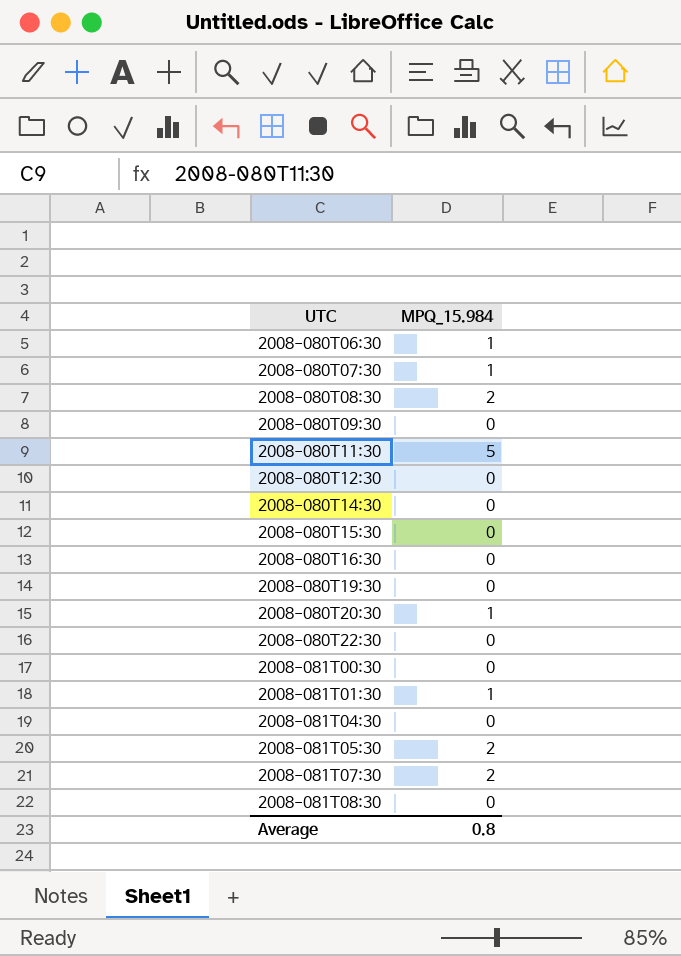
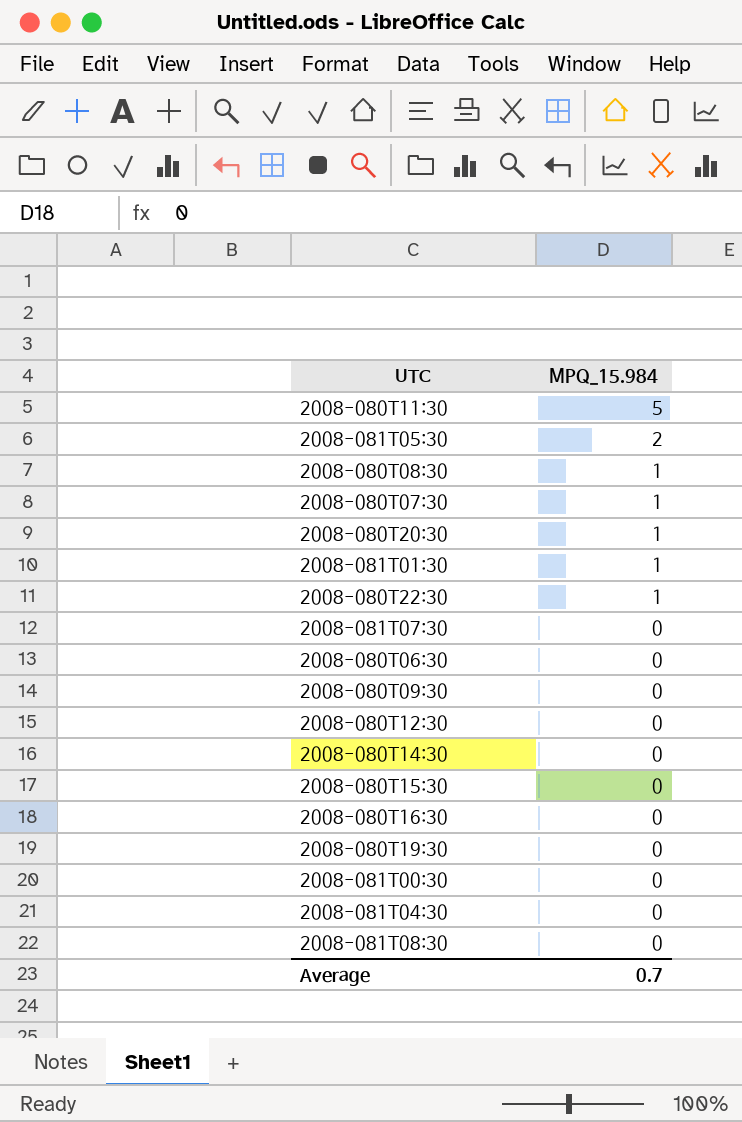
row order: UTC ascending -> MPQ_15.984 descending
2008-080T08:30 | MPQ_15.984: 2 -> 1
2008-080T22:30 | MPQ_15.984: 0 -> 1
2008-081T07:30 | MPQ_15.984: 2 -> 0
2008-080T06:30 | MPQ_15.984: 1 -> 0
Average | MPQ_15.984: 0.8 -> 0.7

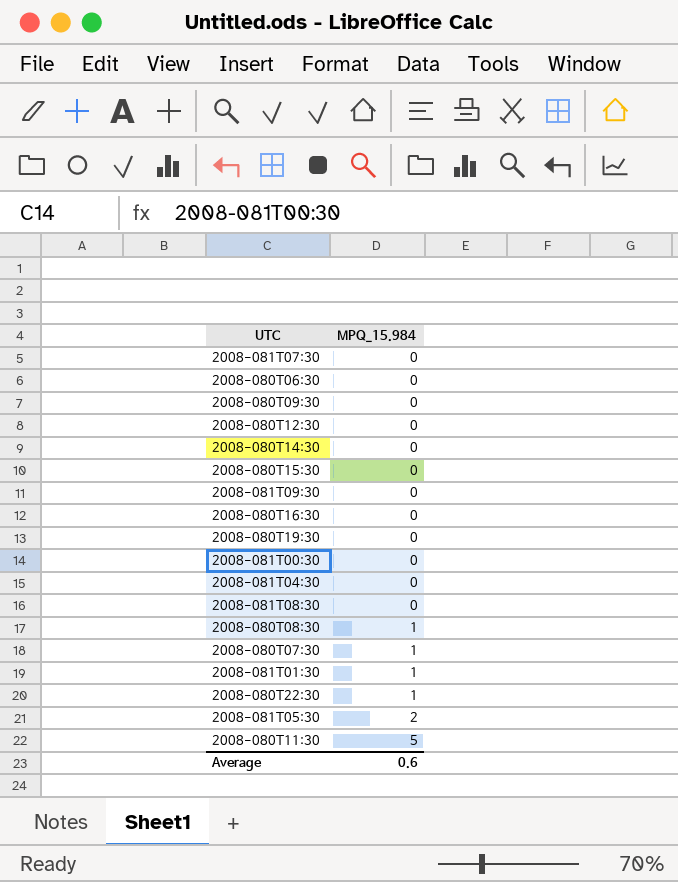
row order: MPQ_15.984 descending -> MPQ_15.984 ascending
row 2008-080T20:30: 1 -> none
row 2008-081T09:30: none -> 0
Average | MPQ_15.984: 0.7 -> 0.6

